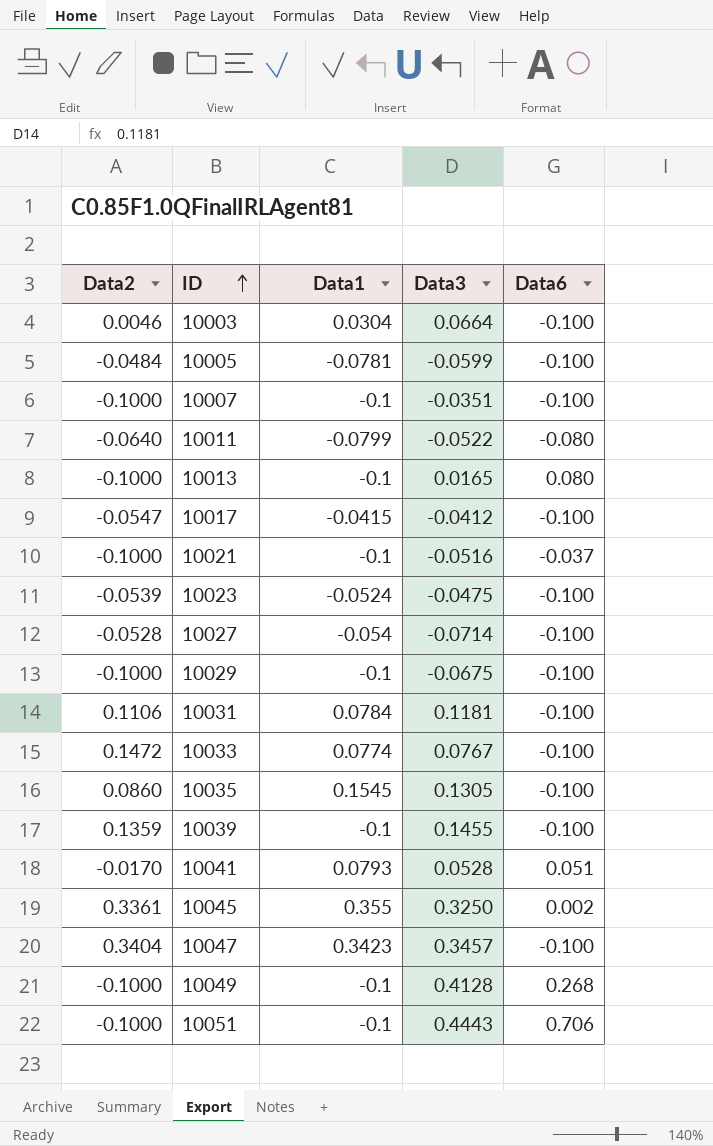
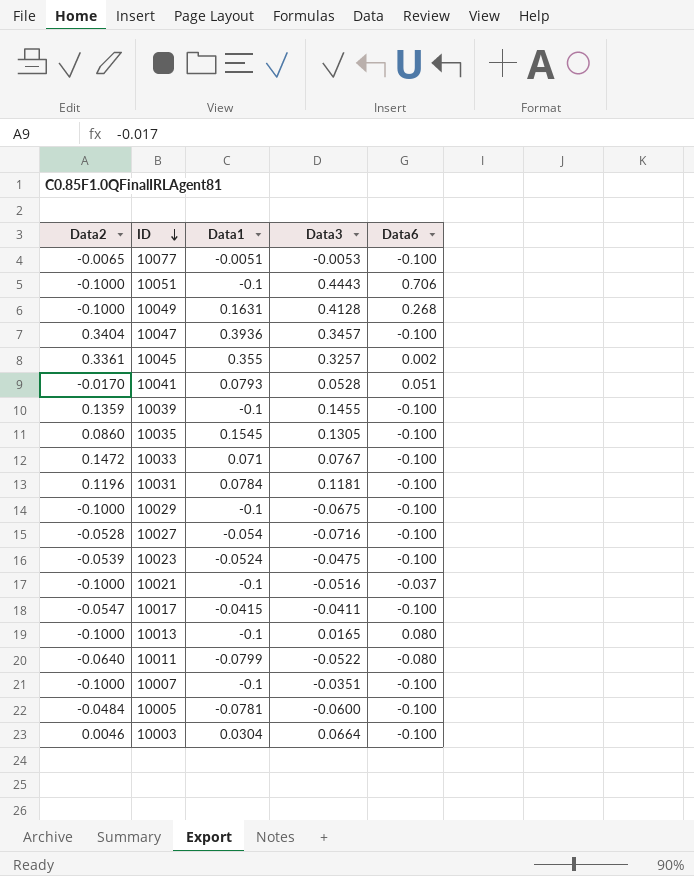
row order: ID ascending -> ID descending
row 10077: none -> -0.0065 | -0.0051 | -0.0053 | -0.100
10049 | Data1: -0.1 -> 0.1631
10047 | Data1: 0.3423 -> 0.3936
10045 | Data3: 0.3250 -> 0.3257
10033 | Data1: 0.0774 -> 0.071
10031 | Data2: 0.1106 -> 0.1196
10027 | Data3: -0.0714 -> -0.0716
10017 | Data3: -0.0412 -> -0.0411
10005 | Data3: -0.0599 -> -0.0600

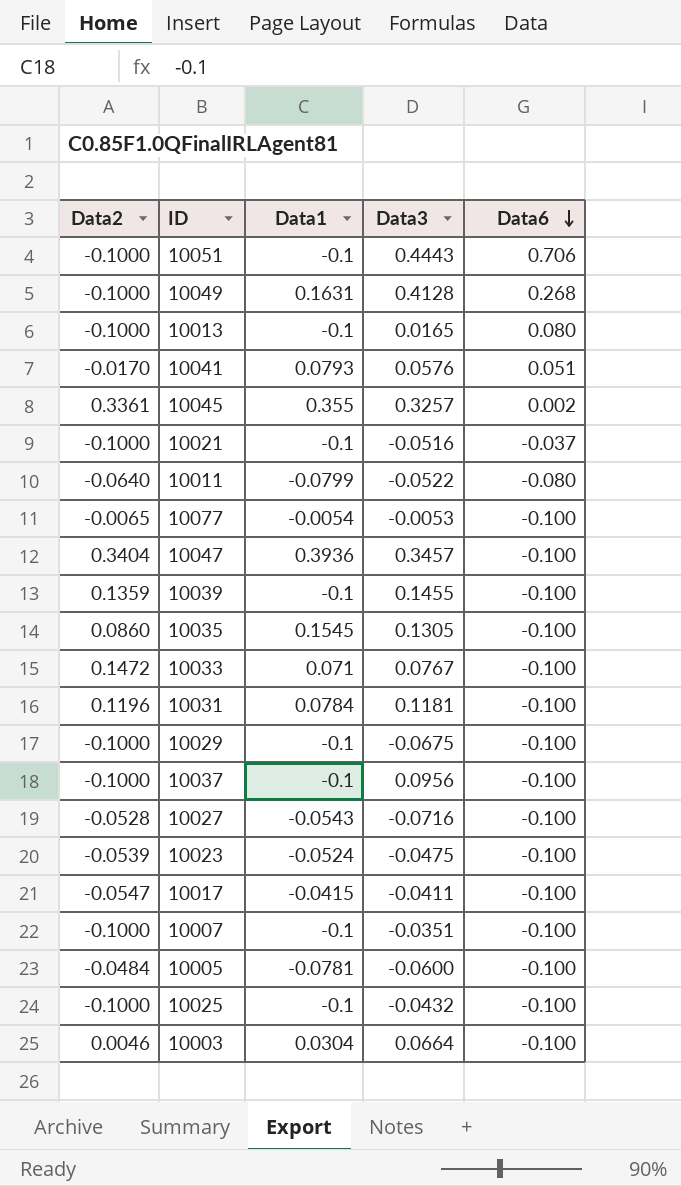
row order: ID descending -> Data6 descending
10041 | Data3: 0.0528 -> 0.0576
10077 | Data1: -0.0051 -> -0.0054
row 10037: none -> -0.1000 | -0.1 | 0.0956 | -0.100
10027 | Data1: -0.054 -> -0.0543
row 10025: none -> -0.1000 | -0.1 | -0.0432 | -0.100

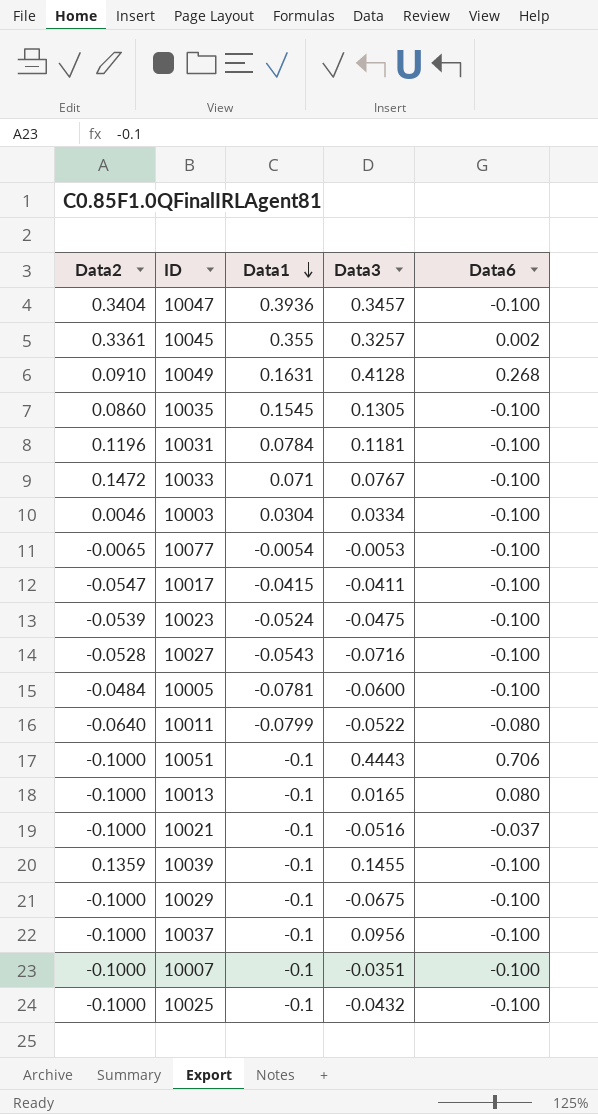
row order: Data6 descending -> Data1 descending
row 10041: -0.0170 | 0.0793 | 0.0576 | 0.051 -> none
10049 | Data2: -0.1000 -> 0.0910
10003 | Data3: 0.0664 -> 0.0334

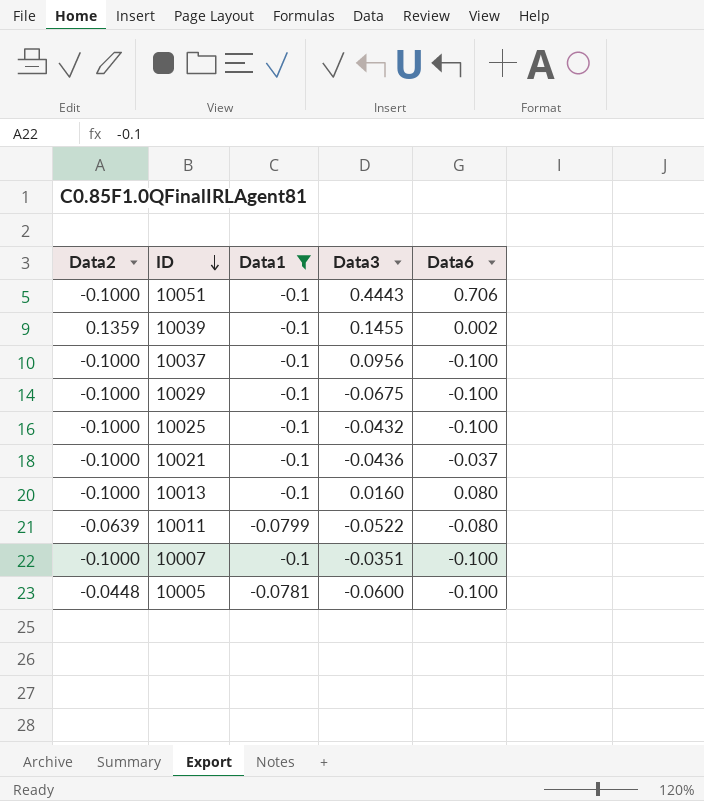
filter: none -> Data1 <= -0.0781
row order: Data1 descending -> ID descending
10039 | Data6: -0.100 -> 0.002
10021 | Data3: -0.0516 -> -0.0436
10013 | Data3: 0.0165 -> 0.0160
10011 | Data2: -0.0640 -> -0.0639
10005 | Data2: -0.0484 -> -0.0448

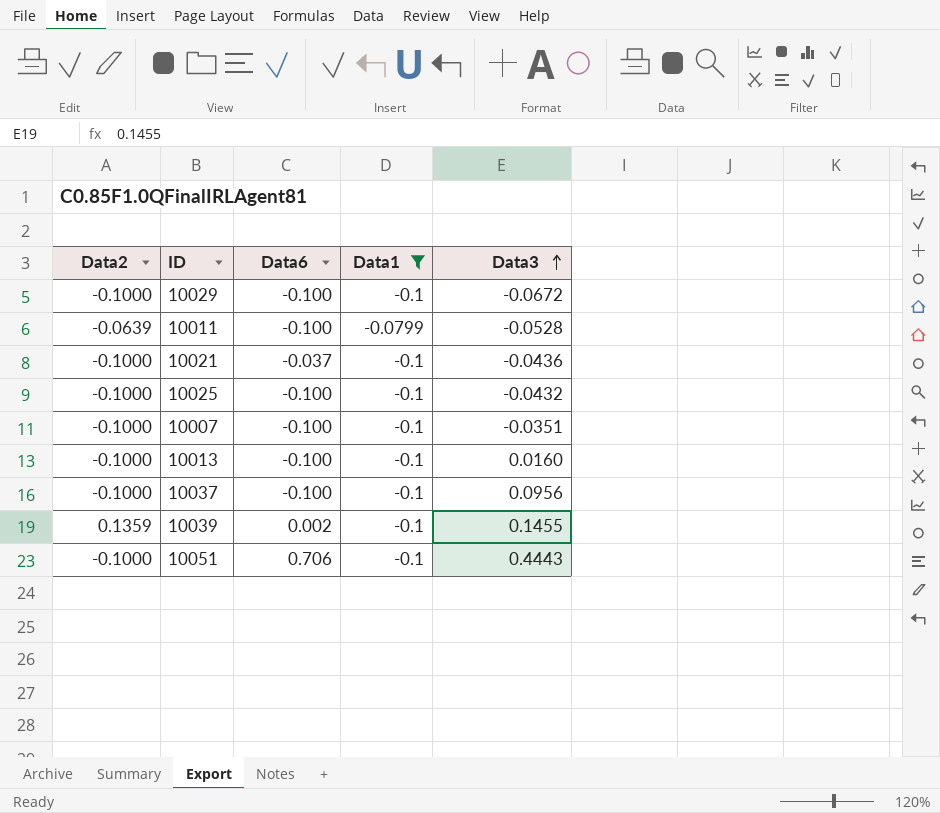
row order: ID descending -> Data3 ascending
column Data6 | position: 5 -> 3
row 10005: -0.0448 | -0.0781 | -0.0600 | -0.100 -> none
10029 | Data3: -0.0675 -> -0.0672
10011 | Data6: -0.080 -> -0.100
10011 | Data3: -0.0522 -> -0.0528
10013 | Data6: 0.080 -> -0.100

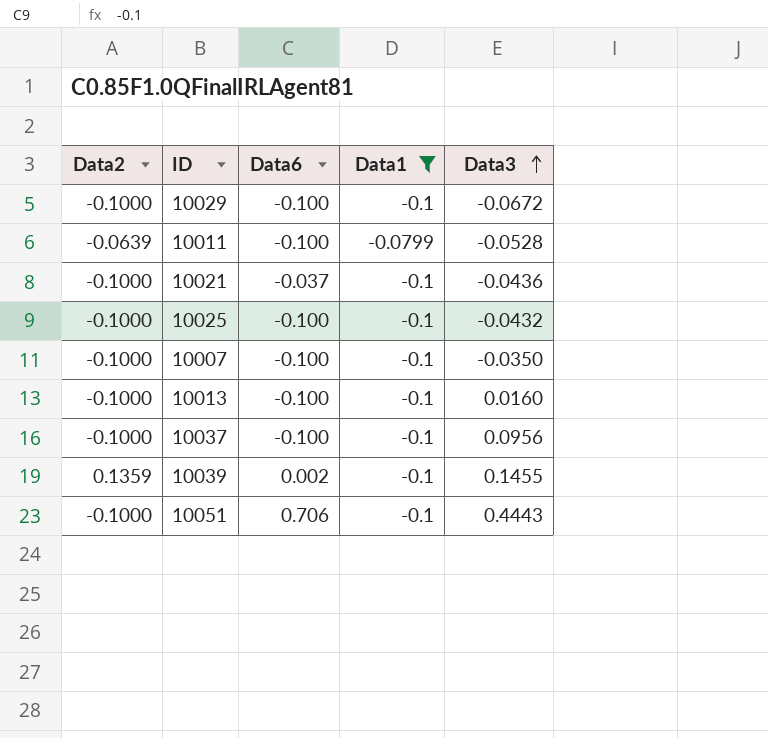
10007 | Data3: -0.0351 -> -0.0350

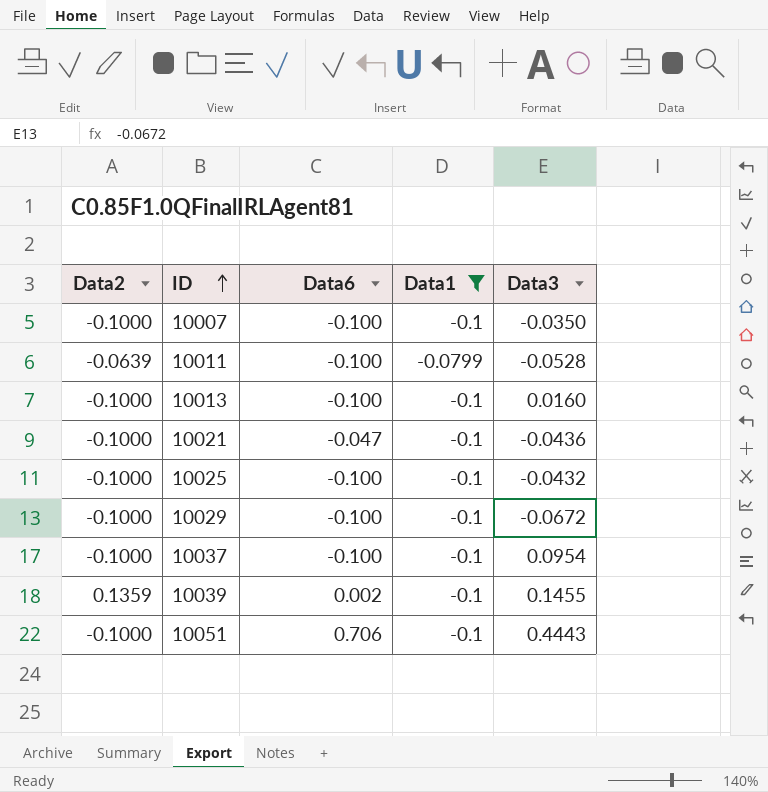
row order: Data3 ascending -> ID ascending
10021 | Data6: -0.037 -> -0.047
10037 | Data3: 0.0956 -> 0.0954

